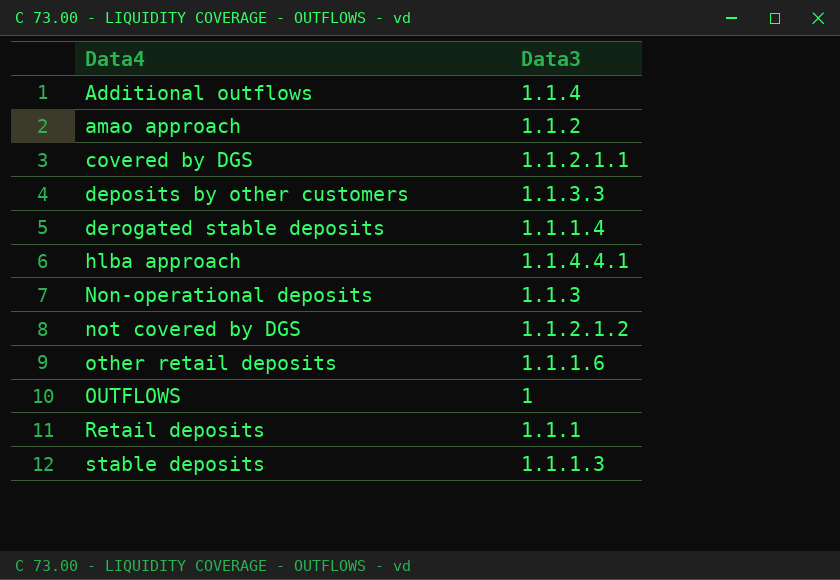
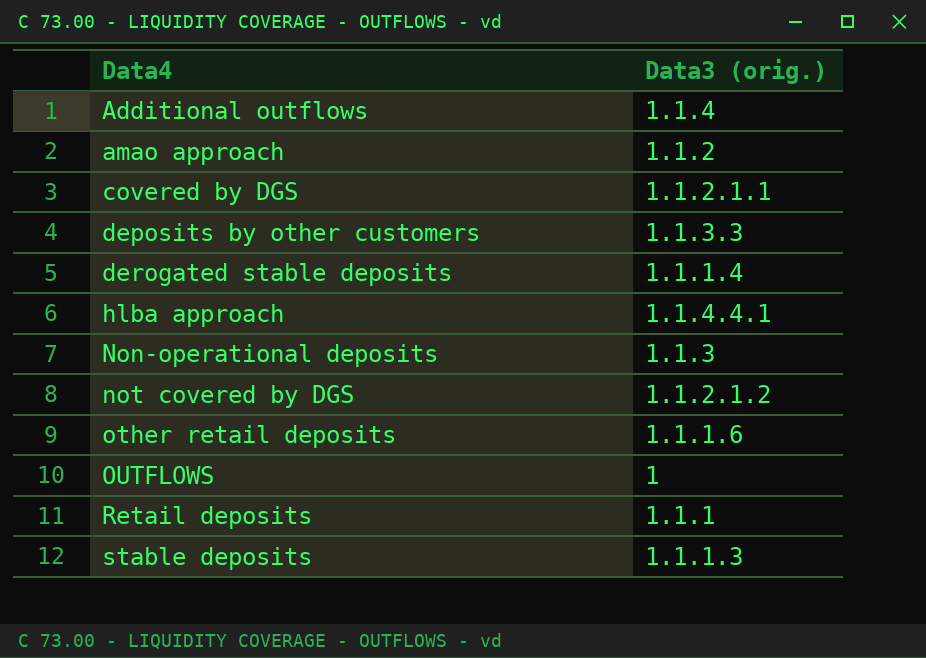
column name: Data3 -> Data3 (orig.)

